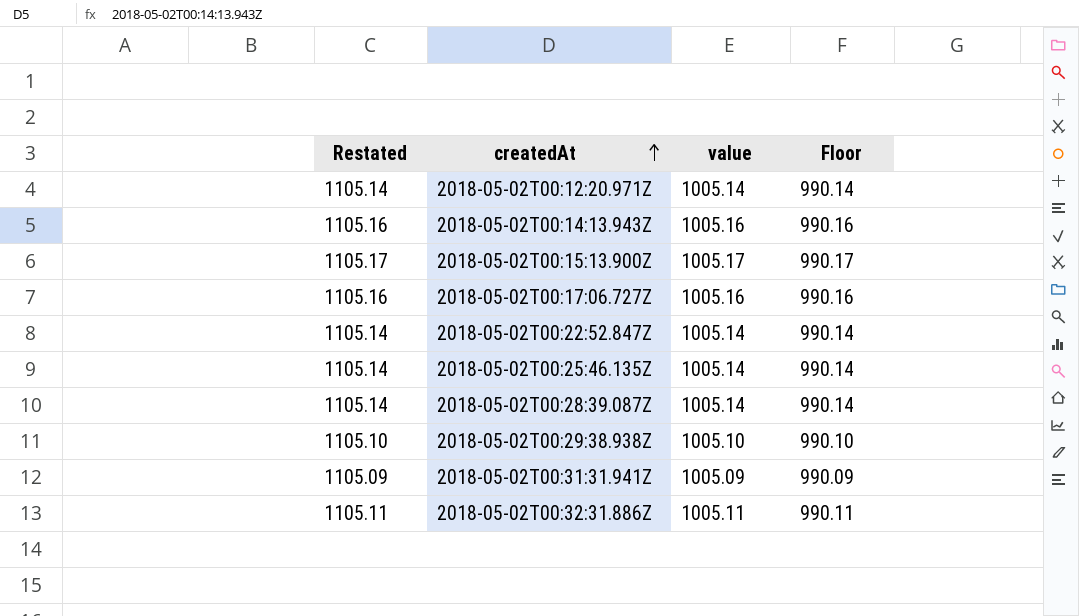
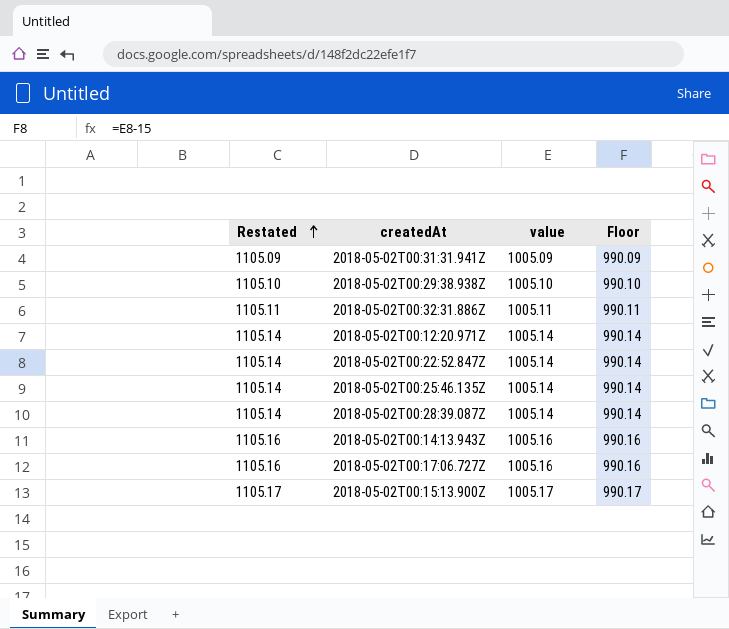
row order: createdAt ascending -> Restated ascending

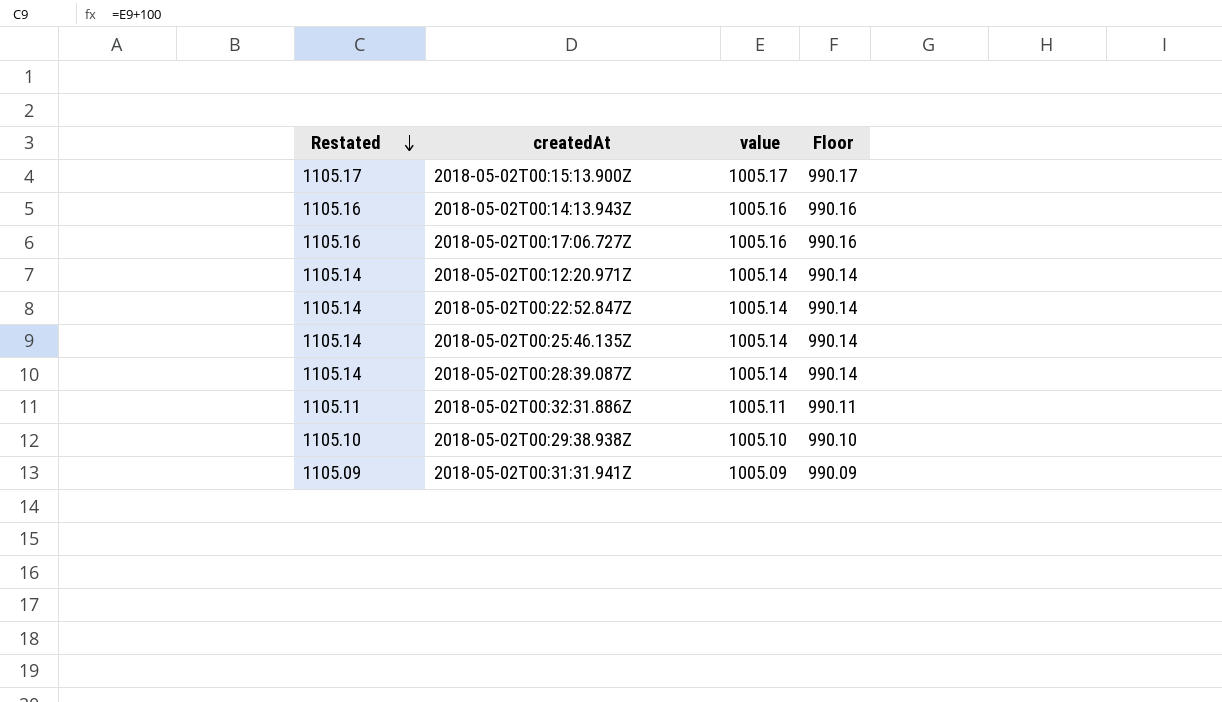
row order: Restated ascending -> Restated descending

